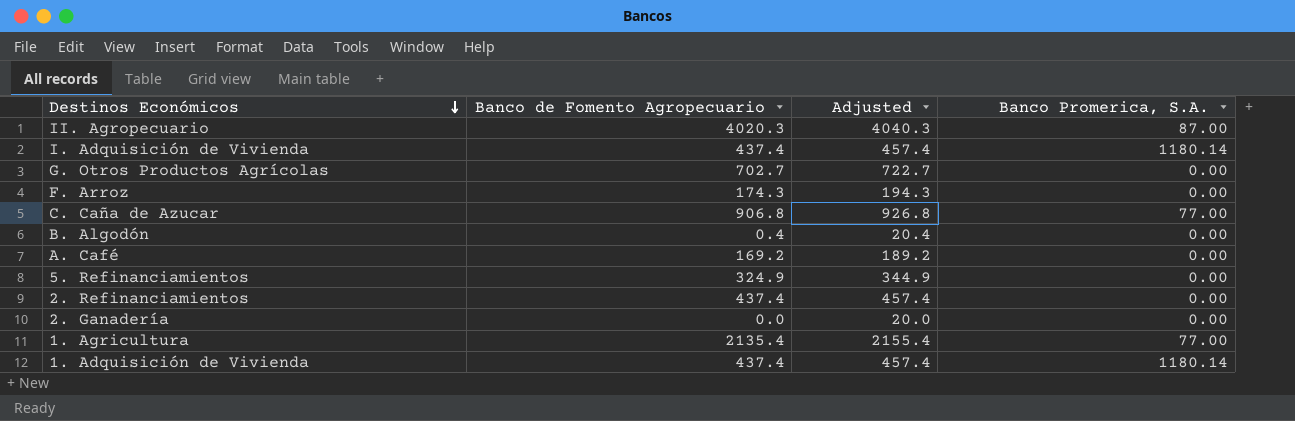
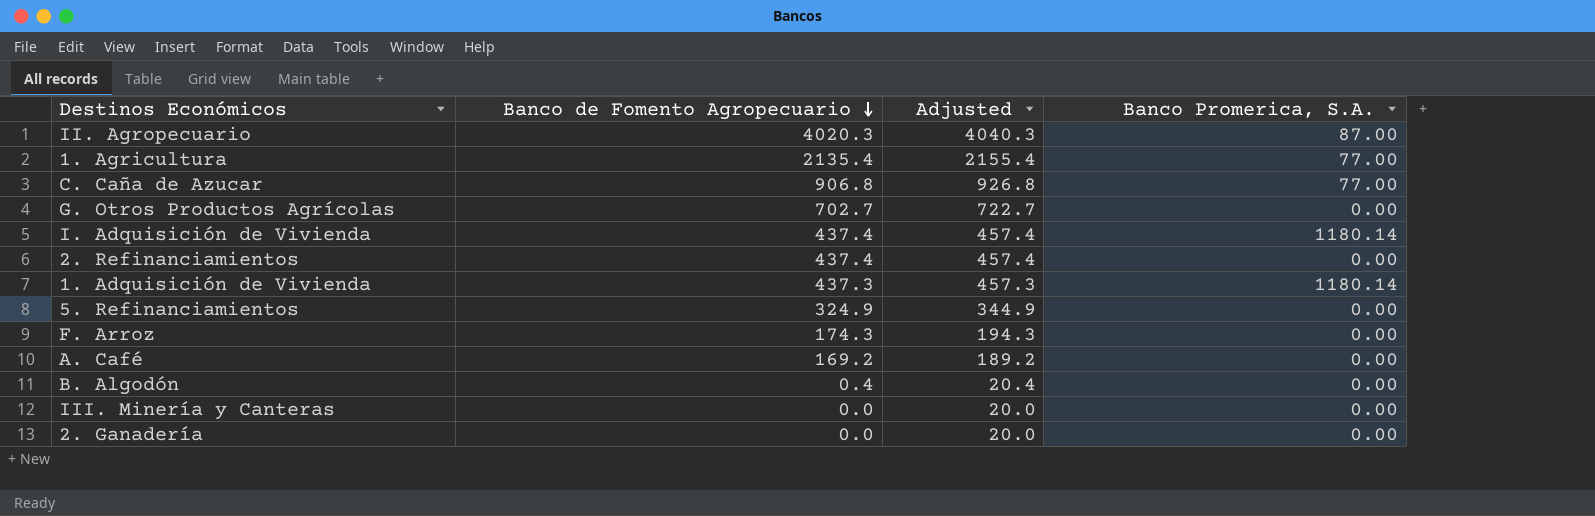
row order: Destinos Económicos descending -> Banco de Fomento Agropecuario descending
1. Adquisición de Vivienda | Banco de Fomento Agropecuario: 437.4 -> 437.3
1. Adquisición de Vivienda | Adjusted: 457.4 -> 457.3
row III. Minería y Canteras: none -> 0.0 | 20.0 | 0.00

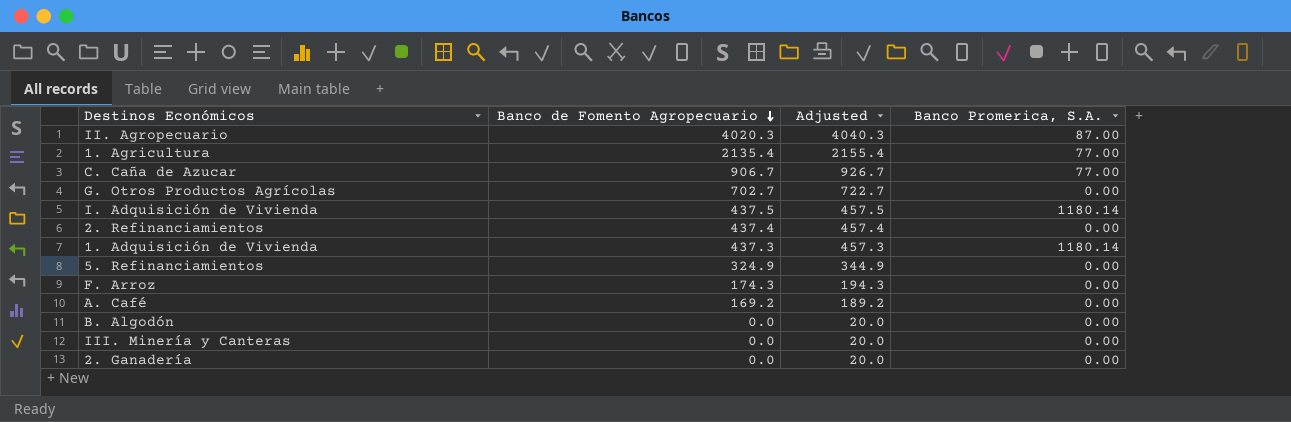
C. Caña de Azucar | Banco de Fomento Agropecuario: 906.8 -> 906.7
C. Caña de Azucar | Adjusted: 926.8 -> 926.7
I. Adquisición de Vivienda | Banco de Fomento Agropecuario: 437.4 -> 437.5
I. Adquisición de Vivienda | Adjusted: 457.4 -> 457.5
B. Algodón | Banco de Fomento Agropecuario: 0.4 -> 0.0
B. Algodón | Adjusted: 20.4 -> 20.0

